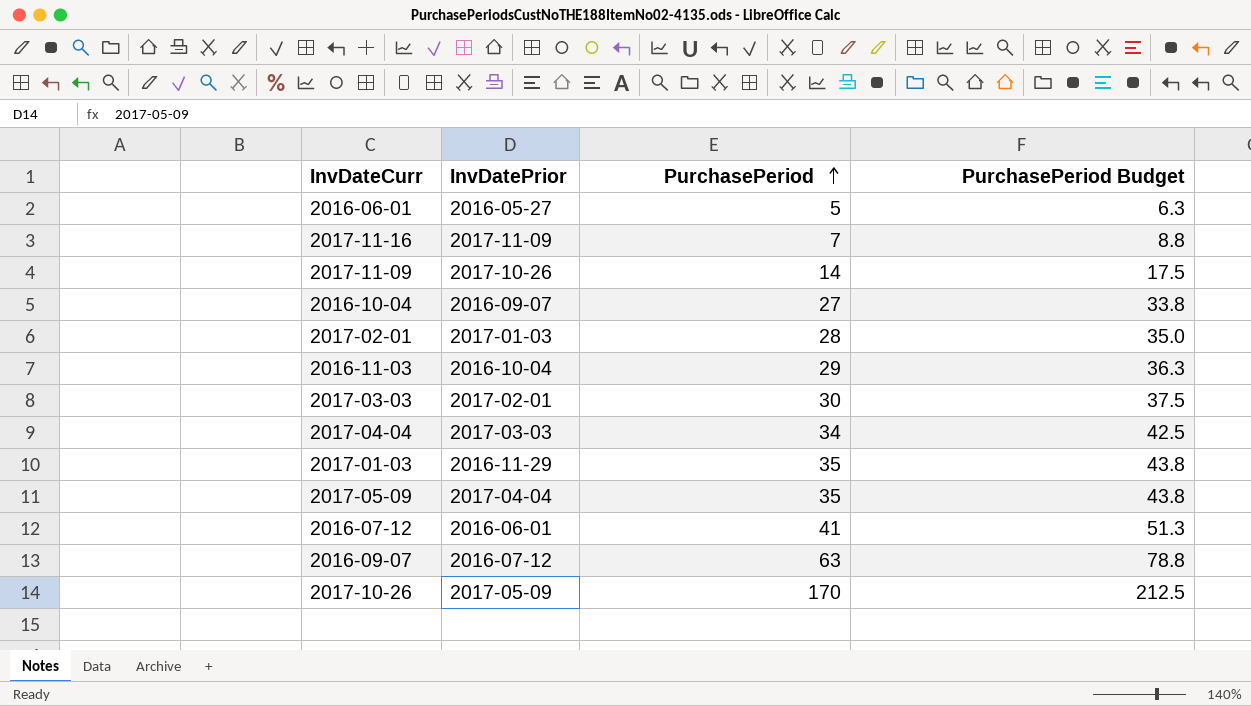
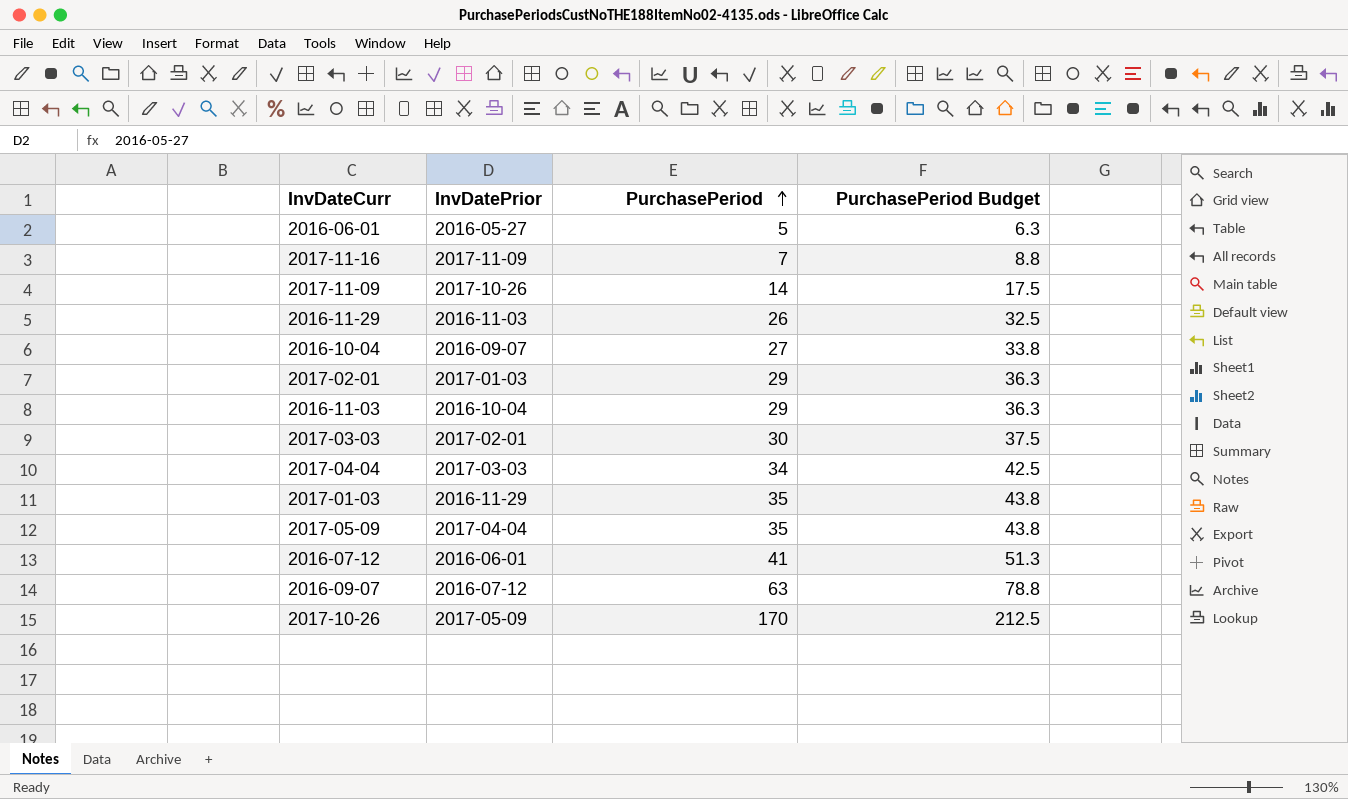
row 2016-11-29: none -> 2016-11-03 | 26 | 32.5
2017-02-01 | PurchasePeriod: 28 -> 29
2017-02-01 | PurchasePeriod Budget: 35.0 -> 36.3

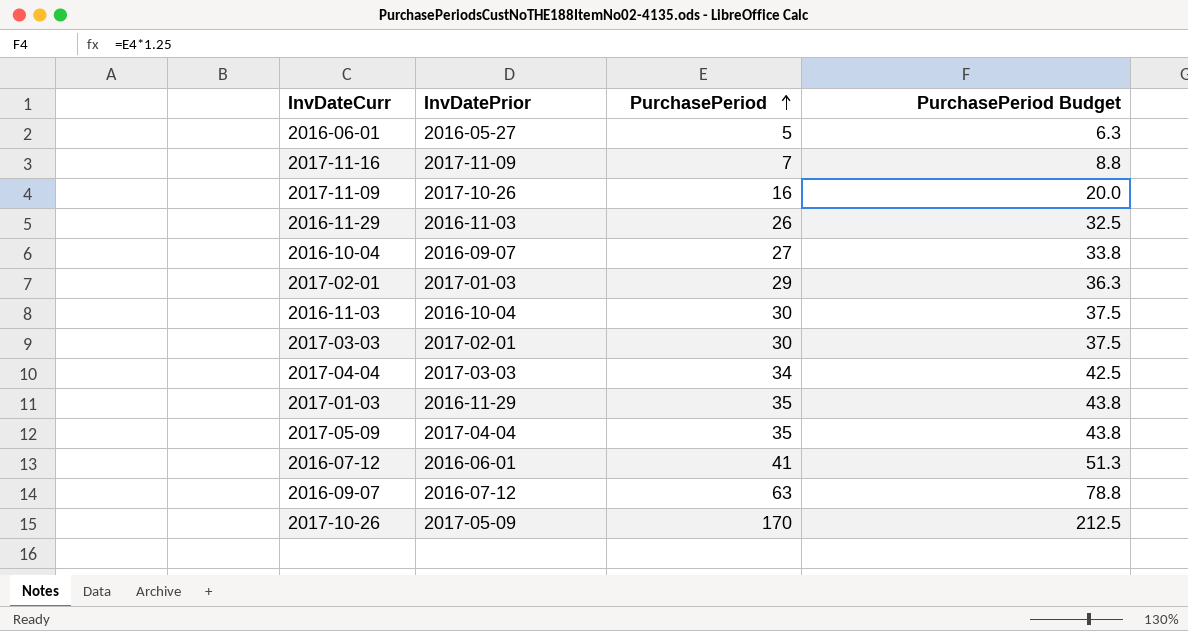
2017-11-09 | PurchasePeriod: 14 -> 16
2017-11-09 | PurchasePeriod Budget: 17.5 -> 20.0
2016-11-03 | PurchasePeriod: 29 -> 30
2016-11-03 | PurchasePeriod Budget: 36.3 -> 37.5

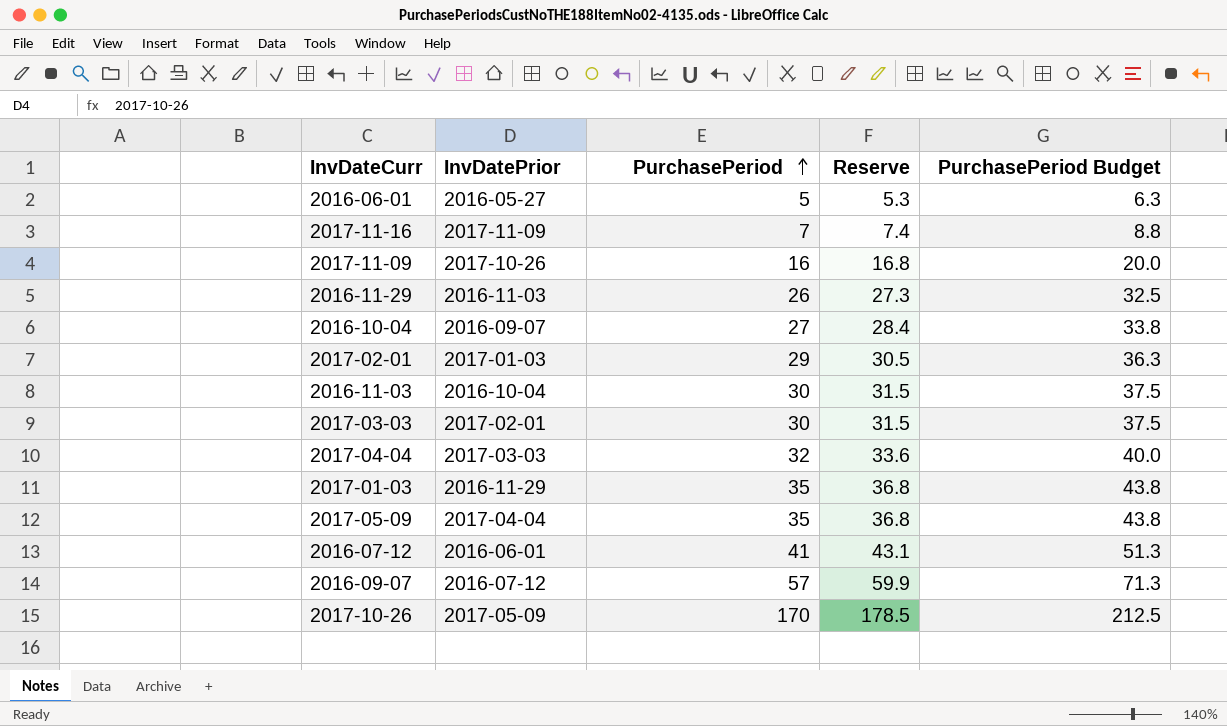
column Reserve | formula: none -> [PurchasePeriod] * 1.05
2017-04-04 | PurchasePeriod: 34 -> 32
2017-04-04 | PurchasePeriod Budget: 42.5 -> 40.0
2016-09-07 | PurchasePeriod: 63 -> 57
2016-09-07 | PurchasePeriod Budget: 78.8 -> 71.3

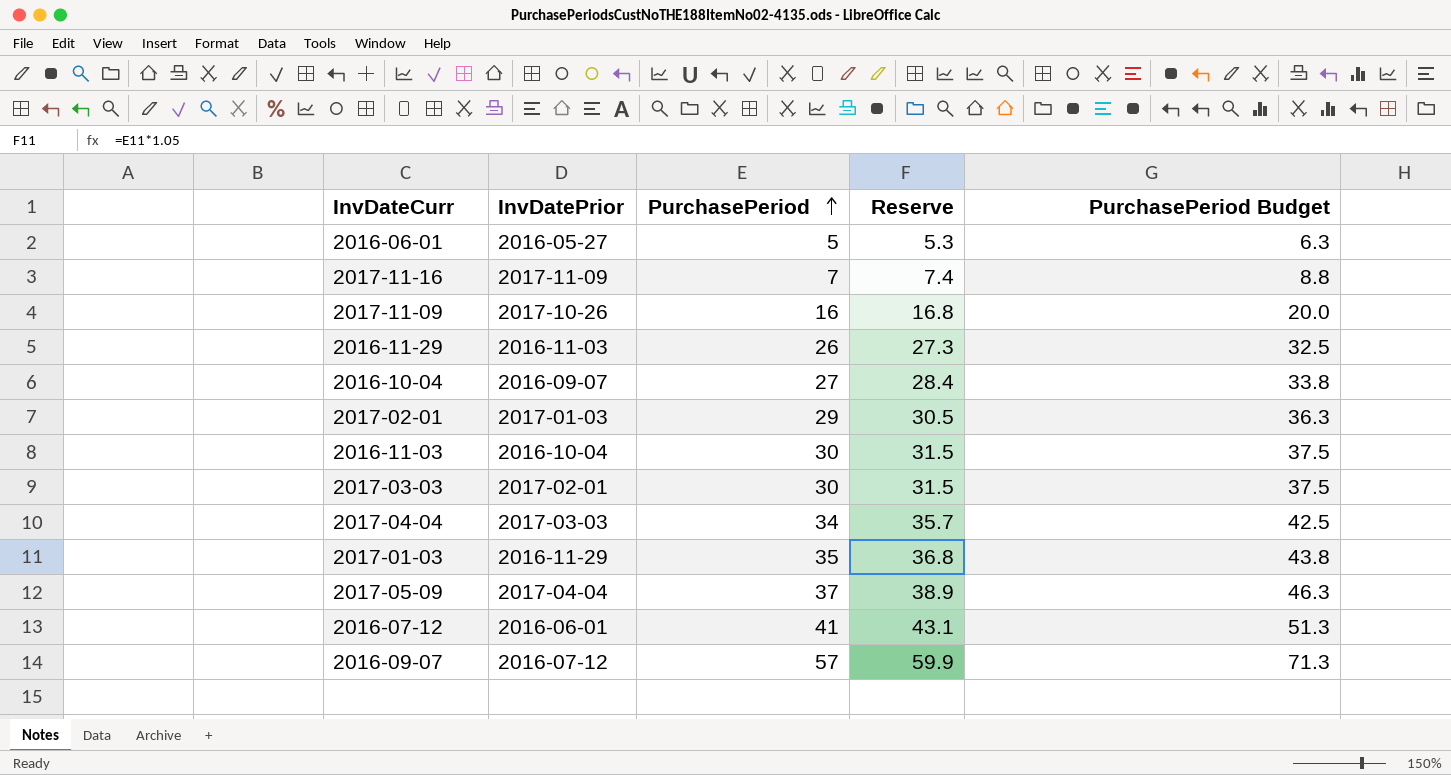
row 2017-10-26: 2017-05-09 | 170 | 178.5 | 212.5 -> none
2017-04-04 | PurchasePeriod: 32 -> 34
2017-04-04 | Reserve: 33.6 -> 35.7
2017-04-04 | PurchasePeriod Budget: 40.0 -> 42.5
2017-05-09 | PurchasePeriod: 35 -> 37
2017-05-09 | Reserve: 36.8 -> 38.9
2017-05-09 | PurchasePeriod Budget: 43.8 -> 46.3

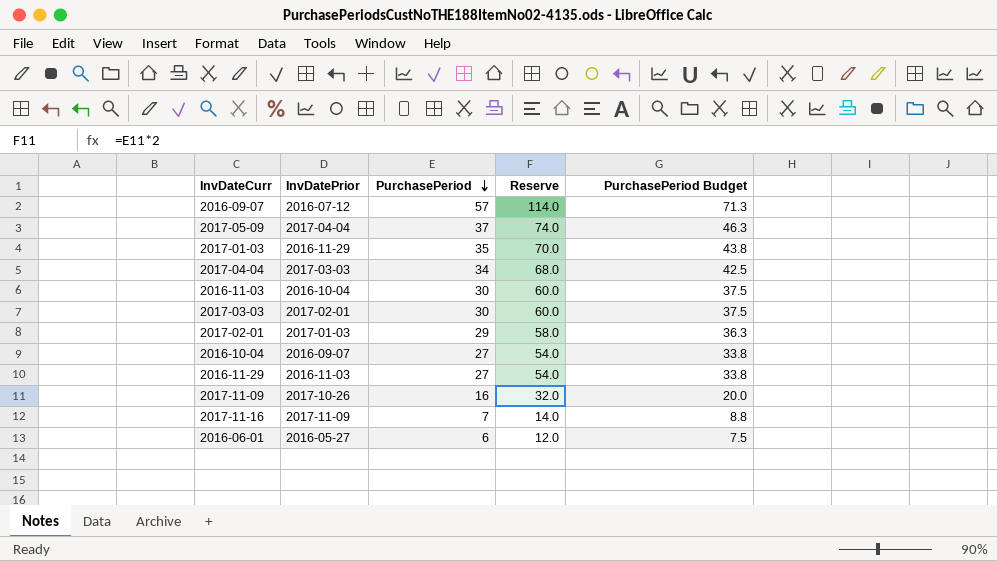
row order: PurchasePeriod ascending -> PurchasePeriod descending
column Reserve | formula: [PurchasePeriod] * 1.05 -> [PurchasePeriod] * 2
row 2016-07-12: 2016-06-01 | 41 | 43.1 | 51.3 -> none
2016-11-29 | PurchasePeriod: 26 -> 27
2016-11-29 | PurchasePeriod Budget: 32.5 -> 33.8
2016-06-01 | PurchasePeriod: 5 -> 6
2016-06-01 | PurchasePeriod Budget: 6.3 -> 7.5

